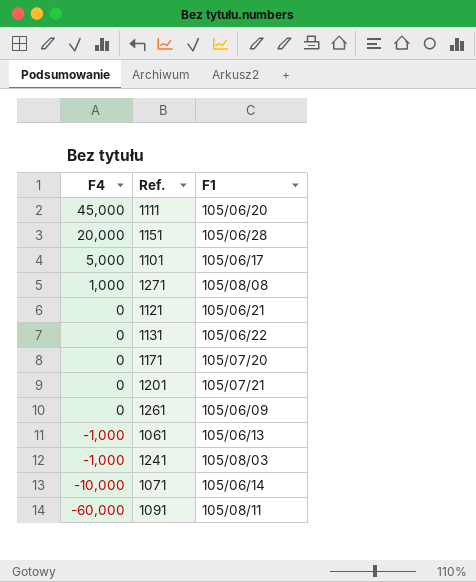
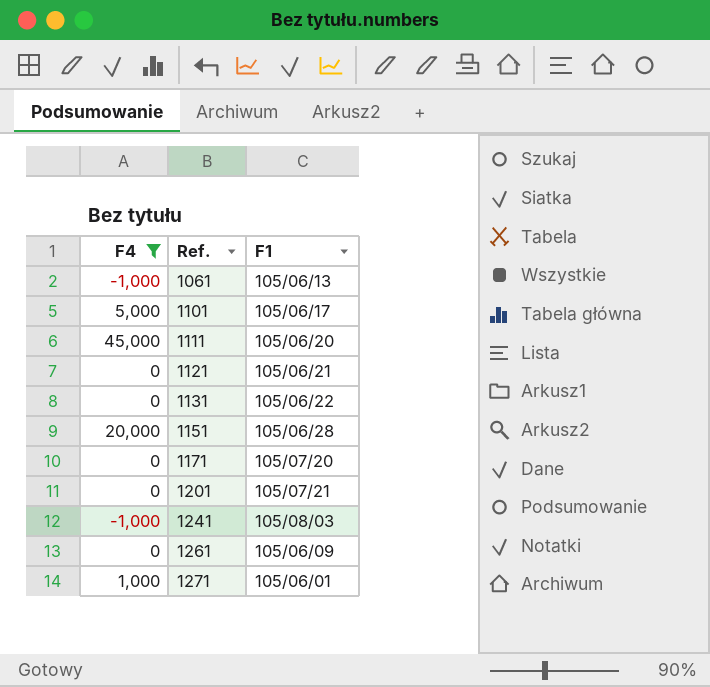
filter: none -> F4 >= -1,000
row order: F4 descending -> Ref. ascending
1271 | F1: 105/08/08 -> 105/06/01

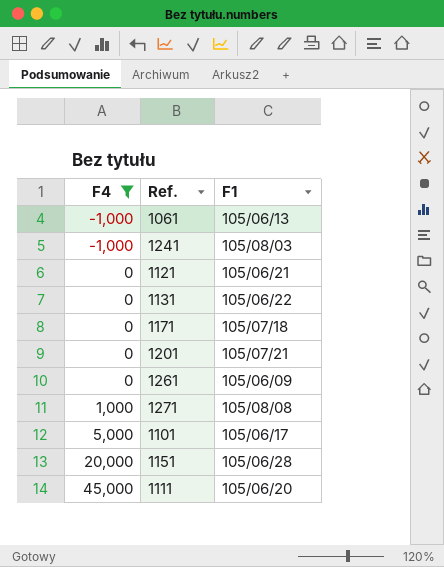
row order: Ref. ascending -> F4 ascending
1171 | F1: 105/07/20 -> 105/07/18
1271 | F1: 105/06/01 -> 105/08/08

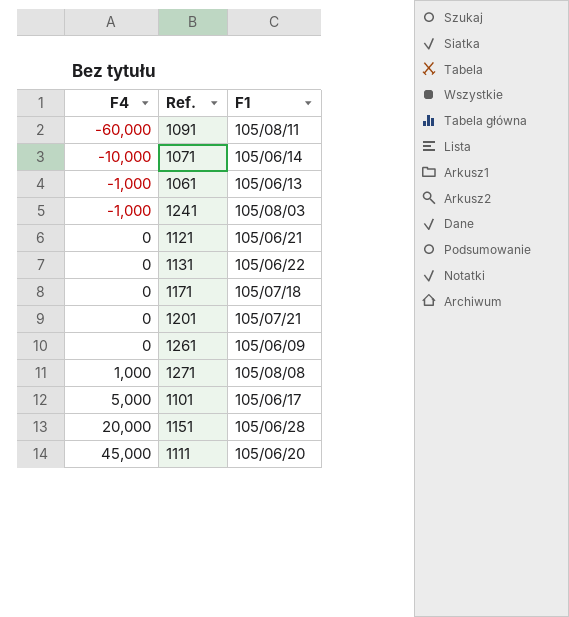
filter: F4 >= -1,000 -> none

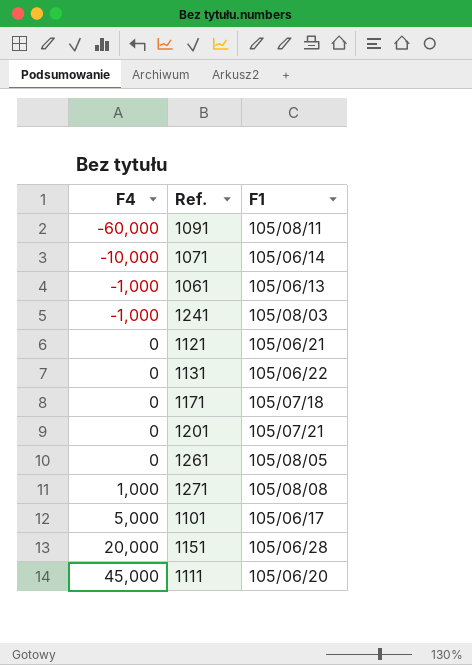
1261 | F1: 105/06/09 -> 105/08/05

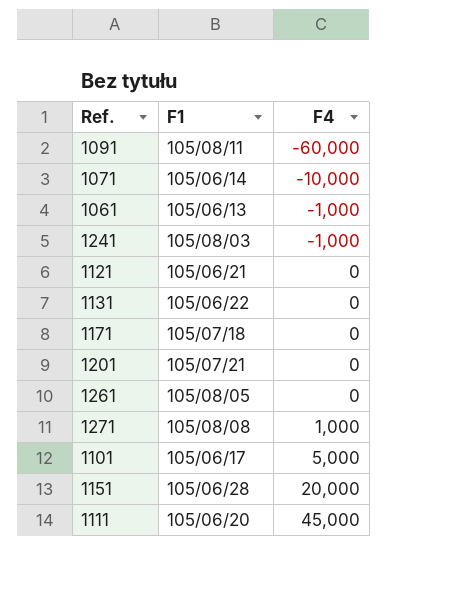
column F4 | position: 1 -> 3

